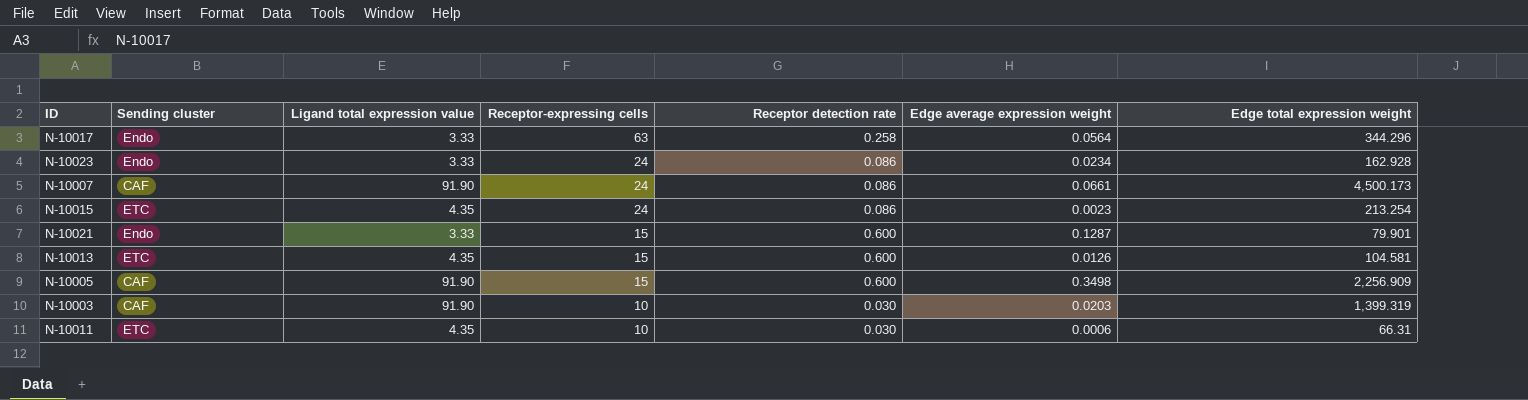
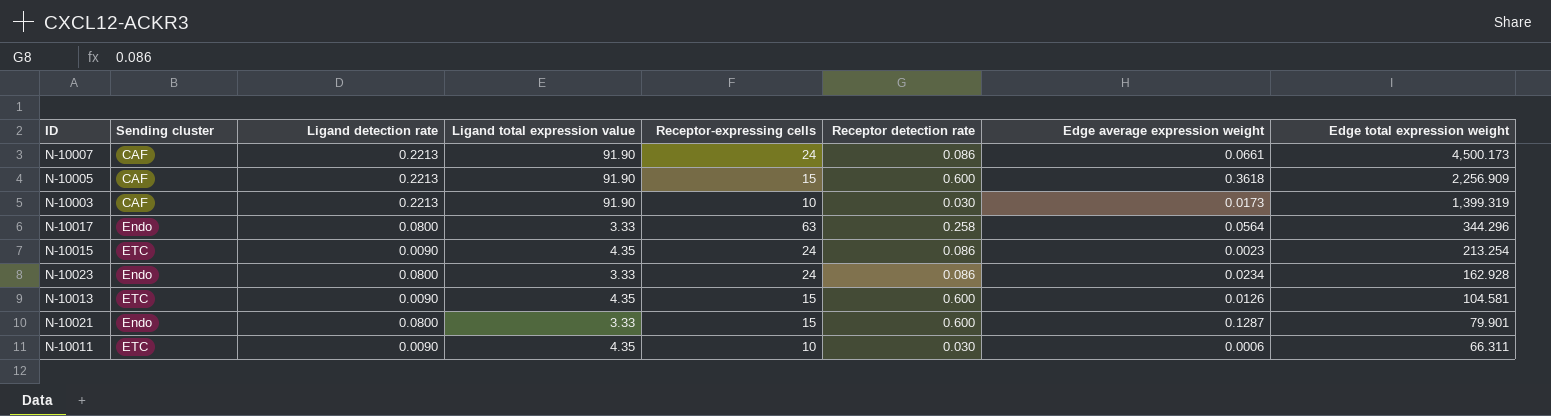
row order: Receptor-expressing cells descending -> Edge total expression weight descending
column Ligand detection rate | position: none -> 3
N-10005 | Edge average expression weight: 0.3498 -> 0.3618
N-10003 | Edge average expression weight: 0.0203 -> 0.0173
N-10011 | Edge total expression weight: 66.31 -> 66.311

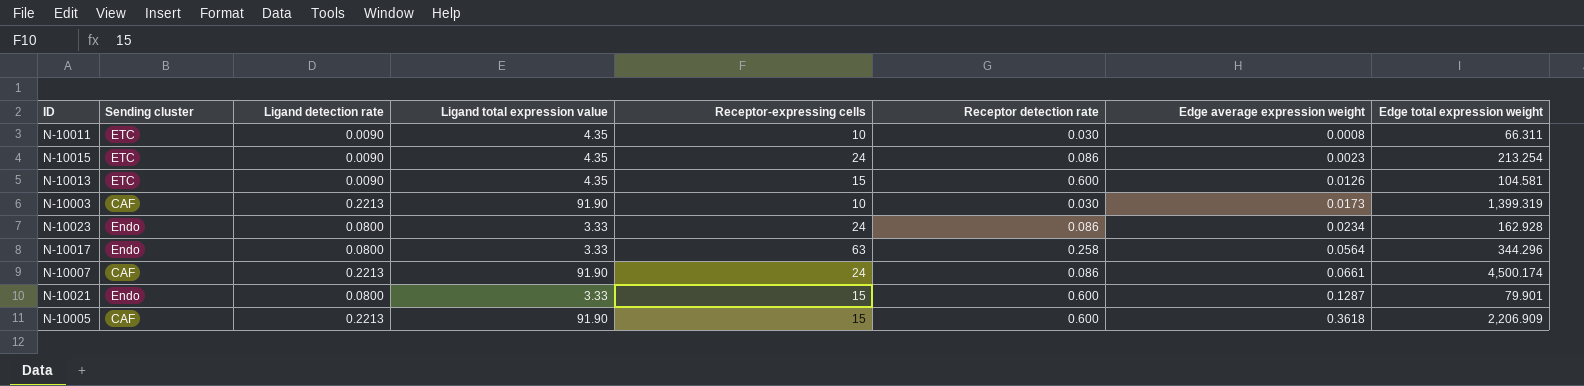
row order: Edge total expression weight descending -> Edge average expression weight ascending
N-10011 | Edge average expression weight: 0.0006 -> 0.0008
N-10007 | Edge total expression weight: 4,500.173 -> 4,500.174
N-10005 | Edge total expression weight: 2,256.909 -> 2,206.909

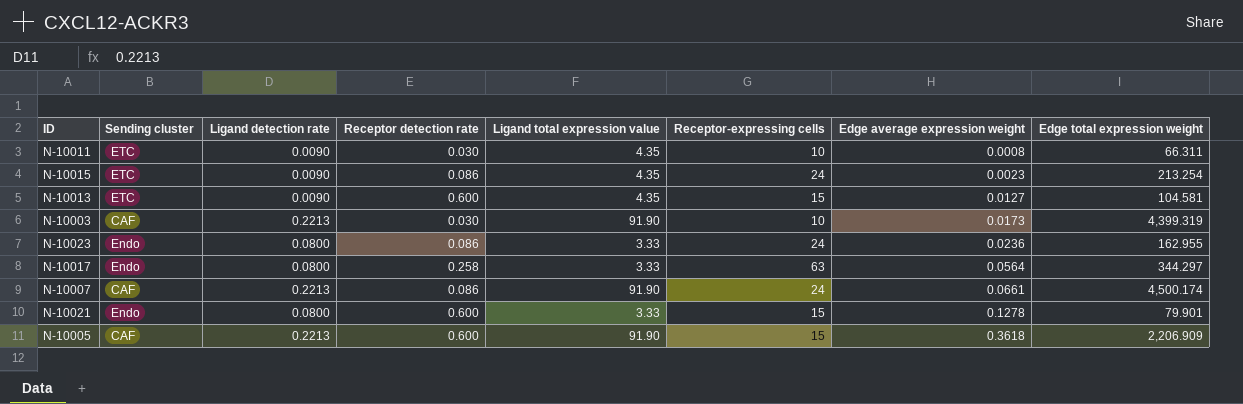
column Receptor detection rate | position: 6 -> 4
N-10013 | Edge average expression weight: 0.0126 -> 0.0127
N-10003 | Edge total expression weight: 1,399.319 -> 4,399.319
N-10023 | Edge average expression weight: 0.0234 -> 0.0236
N-10023 | Edge total expression weight: 162.928 -> 162.955
N-10017 | Edge total expression weight: 344.296 -> 344.297
N-10021 | Edge average expression weight: 0.1287 -> 0.1278

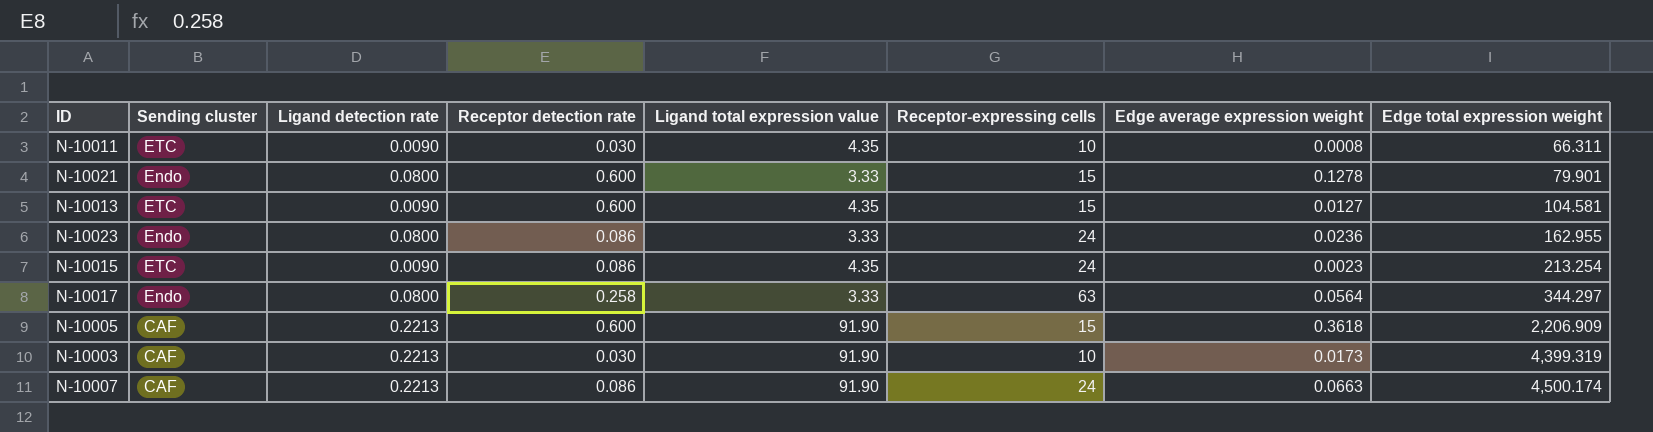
row order: Edge average expression weight ascending -> Edge total expression weight ascending
N-10007 | Edge average expression weight: 0.0661 -> 0.0663

